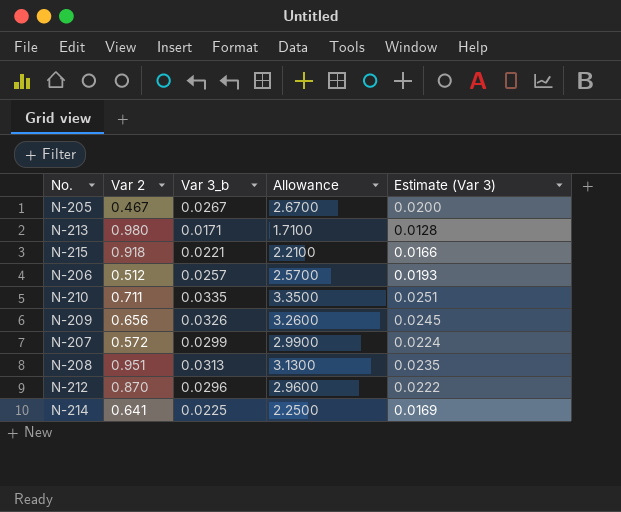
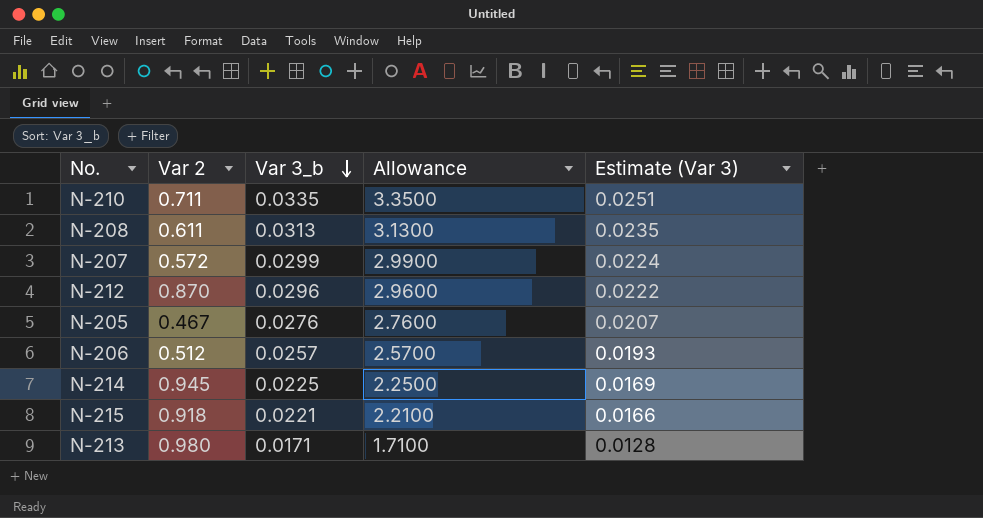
row order: none -> Var 3_b descending
row N-209: 0.656 | 0.0326 | 3.2600 | 0.0245 -> none
N-208 | Var 2: 0.951 -> 0.611
N-205 | Var 3_b: 0.0267 -> 0.0276
N-205 | Allowance: 2.6700 -> 2.7600
N-205 | Estimate (Var 3): 0.0200 -> 0.0207
N-214 | Var 2: 0.641 -> 0.945

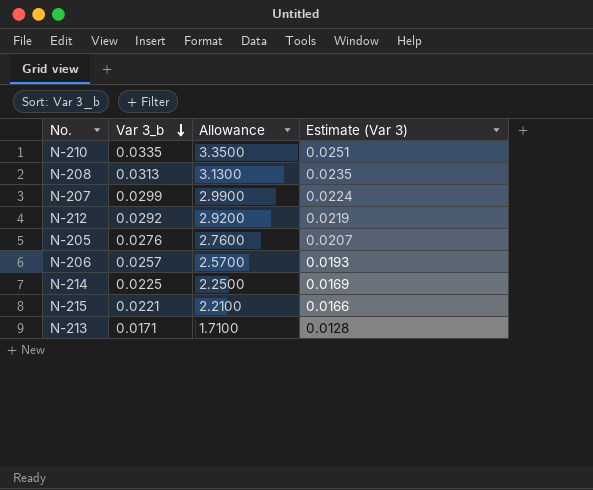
column Var 2 | position: 2 -> none
N-212 | Var 3_b: 0.0296 -> 0.0292
N-212 | Allowance: 2.9600 -> 2.9200
N-212 | Estimate (Var 3): 0.0222 -> 0.0219

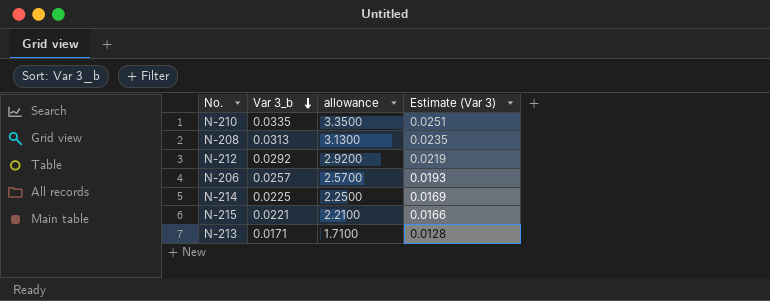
column name: Allowance -> allowance
row N-207: 0.0299 | 2.9900 | 0.0224 -> none
row N-205: 0.0276 | 2.7600 | 0.0207 -> none

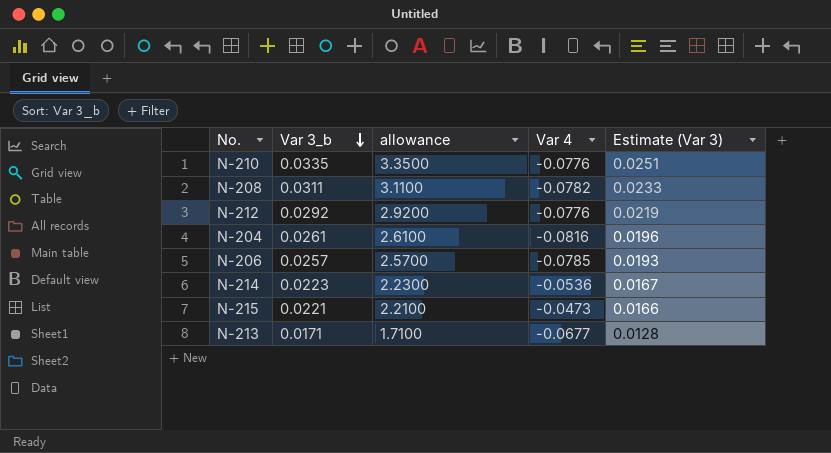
column Var 4 | position: none -> 4
N-208 | Var 3_b: 0.0313 -> 0.0311
N-208 | allowance: 3.1300 -> 3.1100
N-208 | Estimate (Var 3): 0.0235 -> 0.0233
row N-204: none -> 0.0261 | 2.6100 | -0.0816 | 0.0196
N-214 | Var 3_b: 0.0225 -> 0.0223
N-214 | allowance: 2.2500 -> 2.2300
N-214 | Estimate (Var 3): 0.0169 -> 0.0167

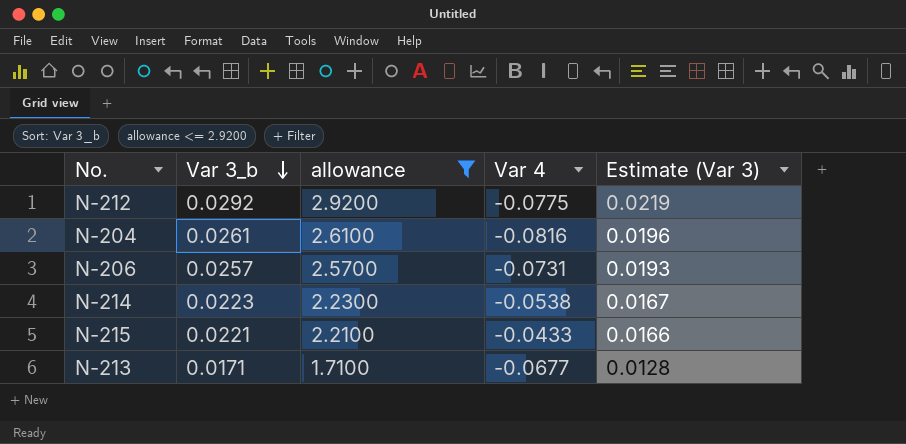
filter: none -> allowance <= 2.9200
N-212 | Var 4: -0.0776 -> -0.0775
N-206 | Var 4: -0.0785 -> -0.0731
N-214 | Var 4: -0.0536 -> -0.0538
N-215 | Var 4: -0.0473 -> -0.0433

